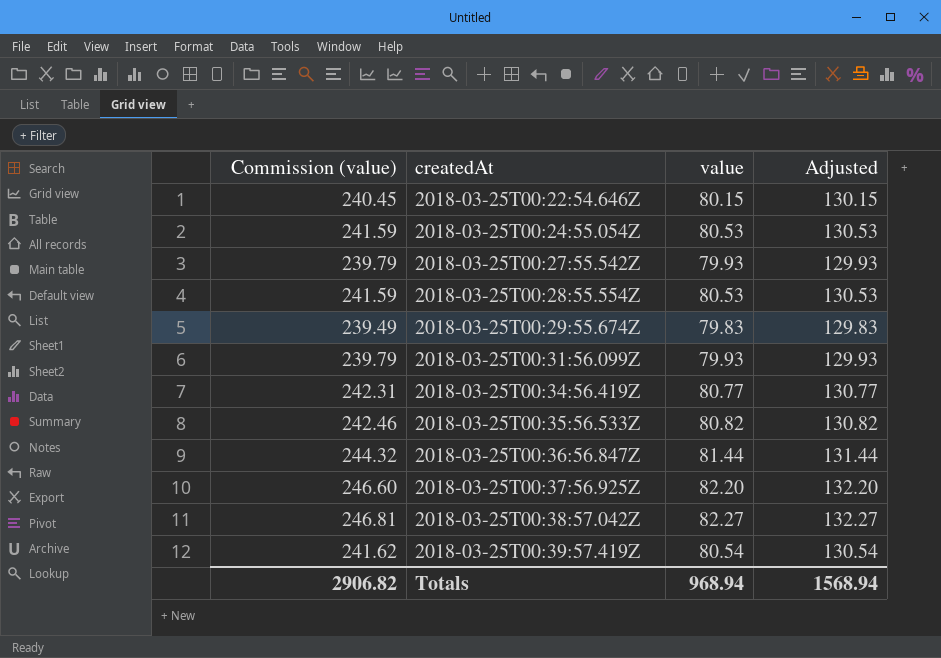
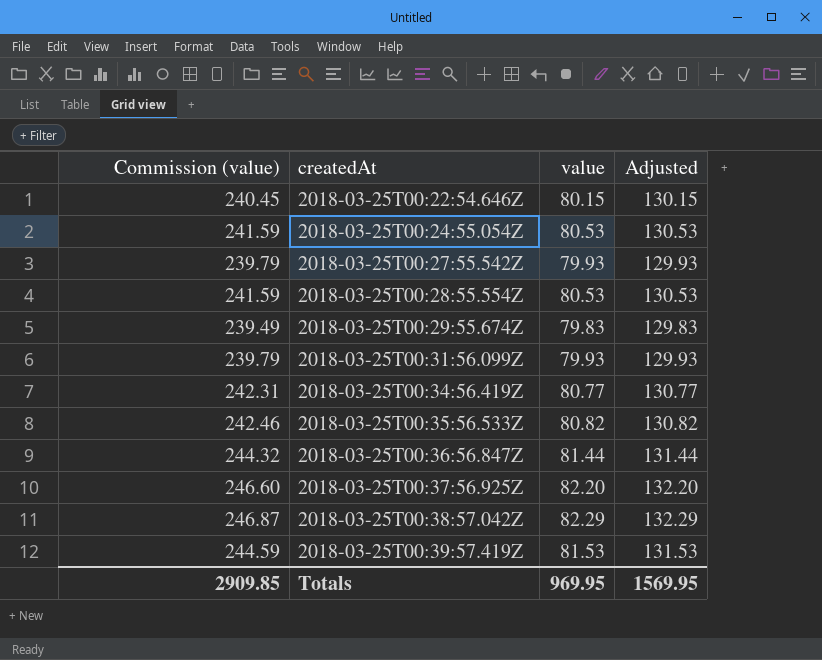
2018-03-25T00:38:57.042Z | Commission (value): 246.81 -> 246.87
2018-03-25T00:38:57.042Z | value: 82.27 -> 82.29
2018-03-25T00:38:57.042Z | Adjusted: 132.27 -> 132.29
2018-03-25T00:39:57.419Z | Commission (value): 241.62 -> 244.59
2018-03-25T00:39:57.419Z | value: 80.54 -> 81.53
2018-03-25T00:39:57.419Z | Adjusted: 130.54 -> 131.53
Totals | Commission (value): 2906.82 -> 2909.85
Totals | value: 968.94 -> 969.95
Totals | Adjusted: 1568.94 -> 1569.95

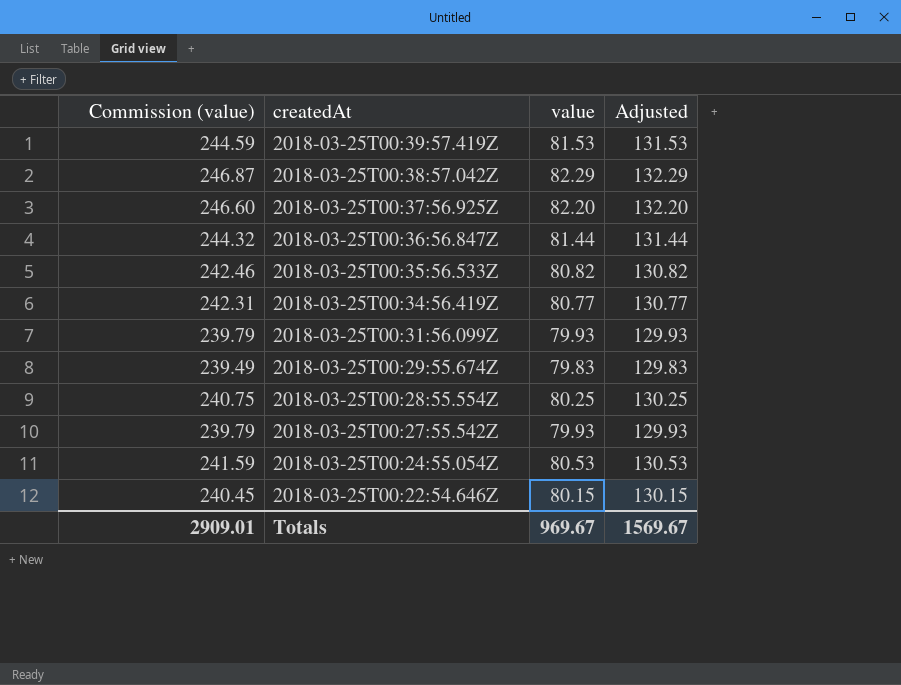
row order: createdAt ascending -> createdAt descending
2018-03-25T00:28:55.554Z | Commission (value): 241.59 -> 240.75
2018-03-25T00:28:55.554Z | value: 80.53 -> 80.25
2018-03-25T00:28:55.554Z | Adjusted: 130.53 -> 130.25
Totals | Commission (value): 2909.85 -> 2909.01
Totals | value: 969.95 -> 969.67
Totals | Adjusted: 1569.95 -> 1569.67

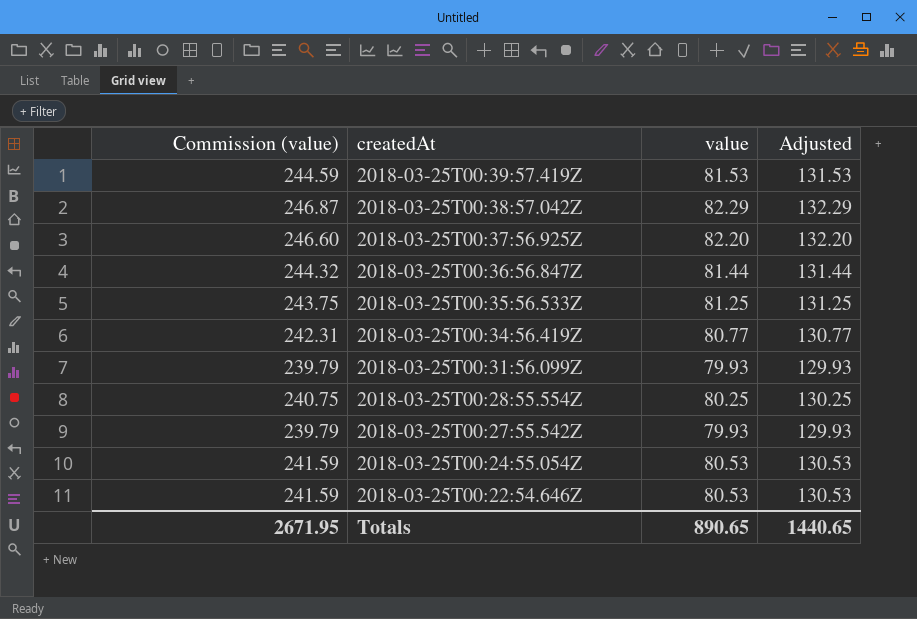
row 2018-03-25T00:29:55.674Z: 239.49 | 79.83 | 129.83 -> none
2018-03-25T00:35:56.533Z | Commission (value): 242.46 -> 243.75
2018-03-25T00:35:56.533Z | value: 80.82 -> 81.25
2018-03-25T00:35:56.533Z | Adjusted: 130.82 -> 131.25
2018-03-25T00:22:54.646Z | Commission (value): 240.45 -> 241.59
2018-03-25T00:22:54.646Z | value: 80.15 -> 80.53
2018-03-25T00:22:54.646Z | Adjusted: 130.15 -> 130.53
Totals | Commission (value): 2909.01 -> 2671.95
Totals | value: 969.67 -> 890.65
Totals | Adjusted: 1569.67 -> 1440.65

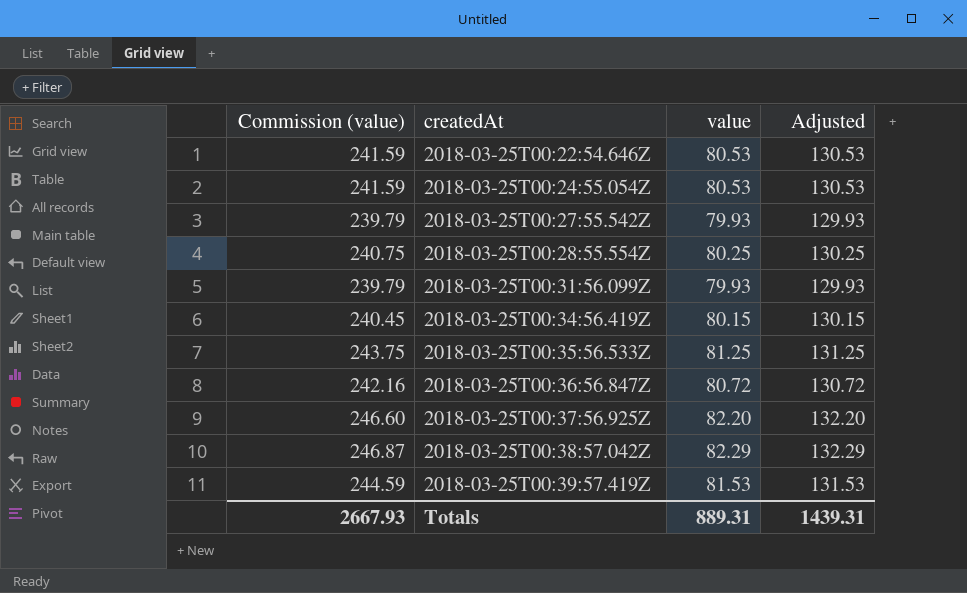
row order: createdAt descending -> createdAt ascending
2018-03-25T00:34:56.419Z | Commission (value): 242.31 -> 240.45
2018-03-25T00:34:56.419Z | value: 80.77 -> 80.15
2018-03-25T00:34:56.419Z | Adjusted: 130.77 -> 130.15
2018-03-25T00:36:56.847Z | Commission (value): 244.32 -> 242.16
2018-03-25T00:36:56.847Z | value: 81.44 -> 80.72
2018-03-25T00:36:56.847Z | Adjusted: 131.44 -> 130.72
Totals | Commission (value): 2671.95 -> 2667.93
Totals | value: 890.65 -> 889.31
Totals | Adjusted: 1440.65 -> 1439.31

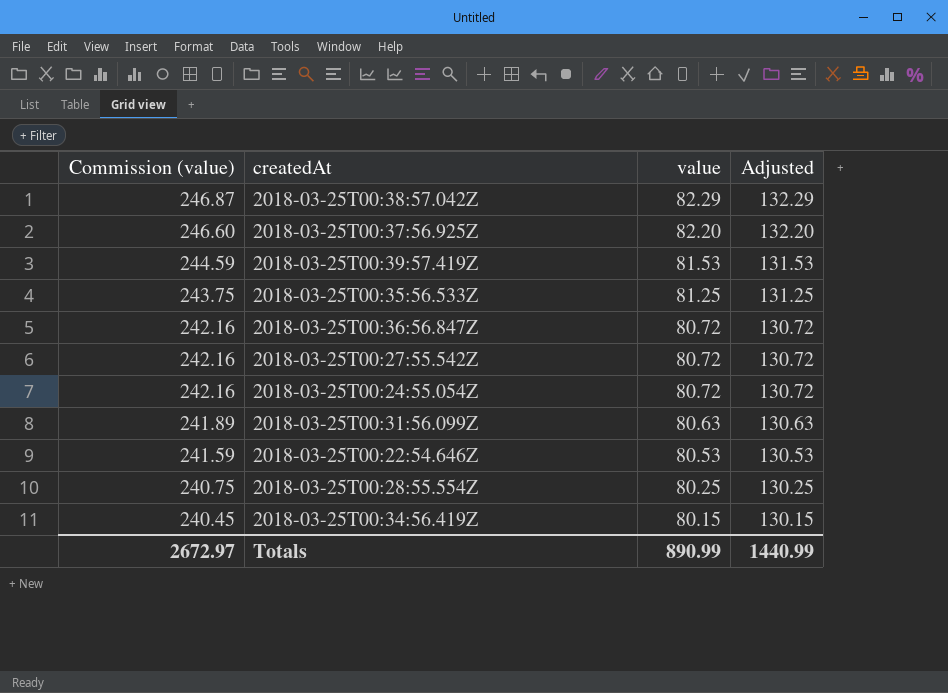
row order: createdAt ascending -> Commission (value) descending
2018-03-25T00:27:55.542Z | Commission (value): 239.79 -> 242.16
2018-03-25T00:27:55.542Z | value: 79.93 -> 80.72
2018-03-25T00:27:55.542Z | Adjusted: 129.93 -> 130.72
2018-03-25T00:24:55.054Z | Commission (value): 241.59 -> 242.16
2018-03-25T00:24:55.054Z | value: 80.53 -> 80.72
2018-03-25T00:24:55.054Z | Adjusted: 130.53 -> 130.72
2018-03-25T00:31:56.099Z | Commission (value): 239.79 -> 241.89
2018-03-25T00:31:56.099Z | value: 79.93 -> 80.63
2018-03-25T00:31:56.099Z | Adjusted: 129.93 -> 130.63
Totals | Commission (value): 2667.93 -> 2672.97
Totals | value: 889.31 -> 890.99
Totals | Adjusted: 1439.31 -> 1440.99

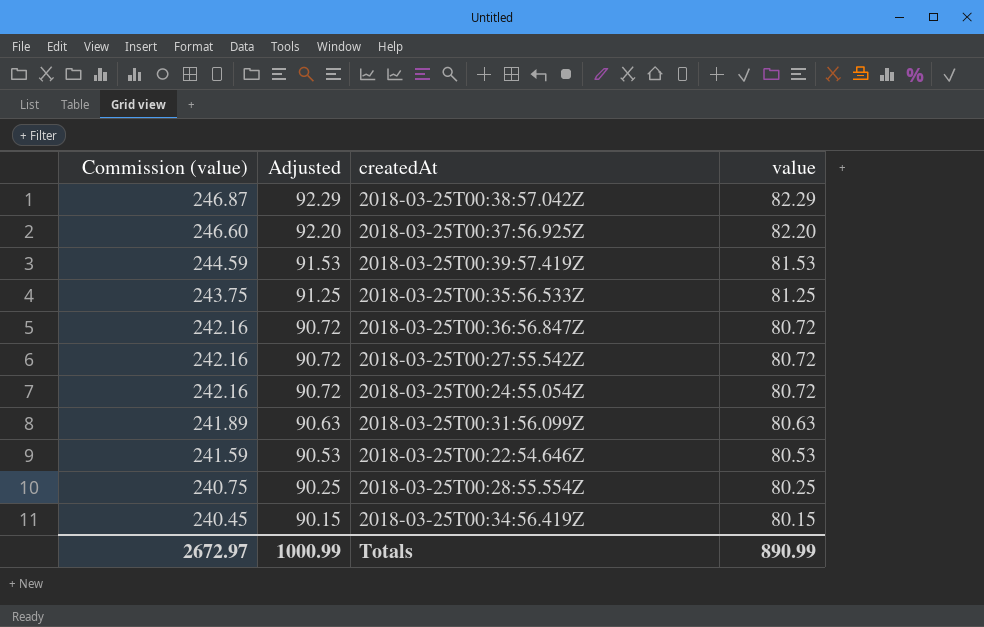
column Adjusted | formula: [value] + 50 -> [value] + 10
column Adjusted | position: 4 -> 2
Totals | Adjusted: 1440.99 -> 1000.99

